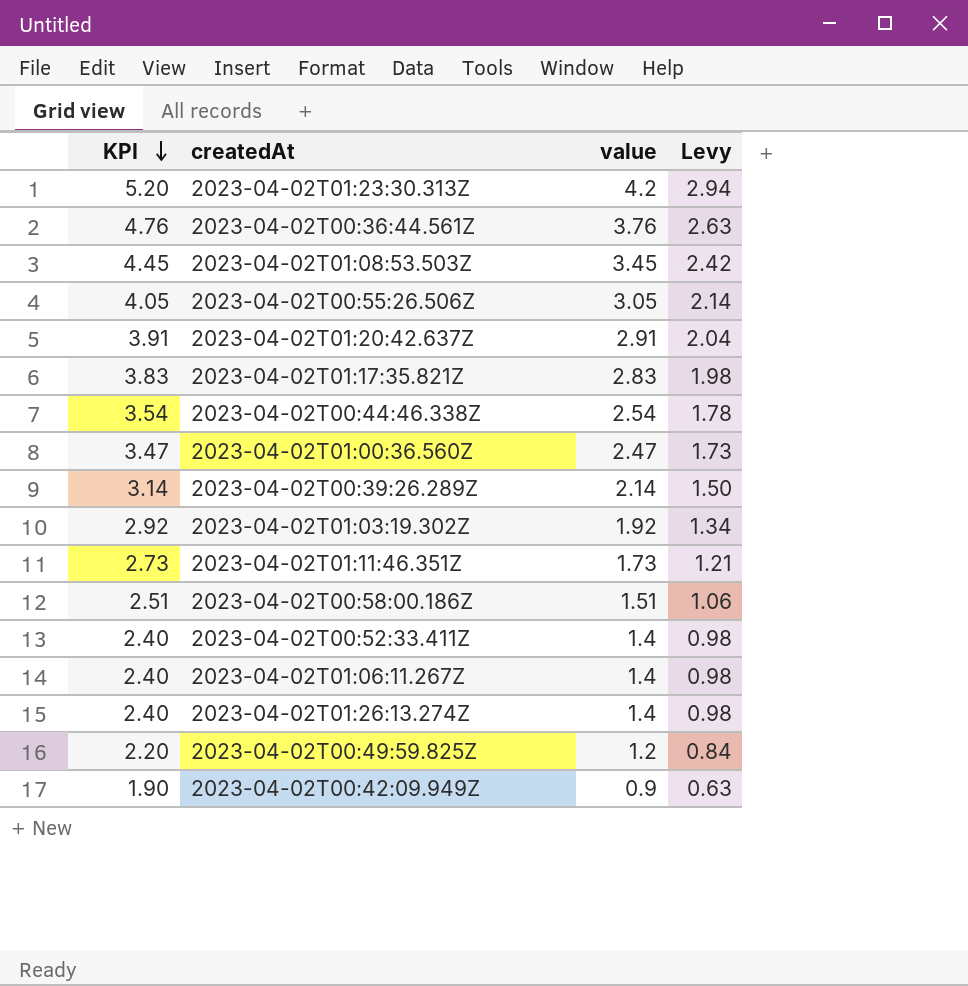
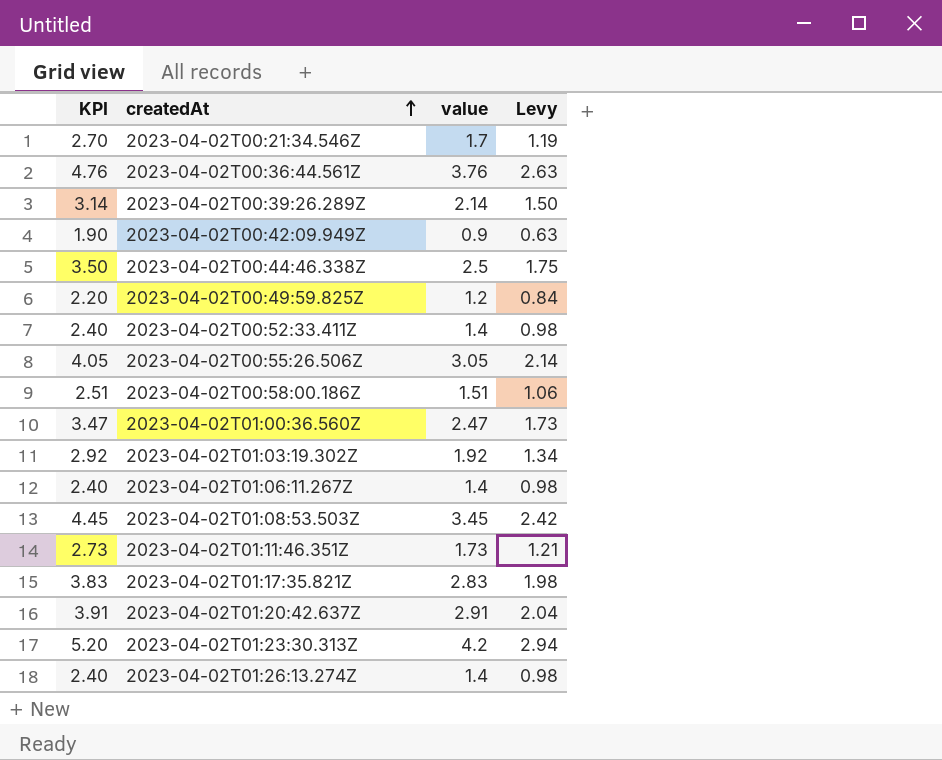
row order: KPI descending -> createdAt ascending
row 2023-04-02T00:21:34.546Z: none -> 2.70 | 1.7 | 1.19
2023-04-02T00:44:46.338Z | KPI: 3.54 -> 3.50
2023-04-02T00:44:46.338Z | value: 2.54 -> 2.5
2023-04-02T00:44:46.338Z | Levy: 1.78 -> 1.75

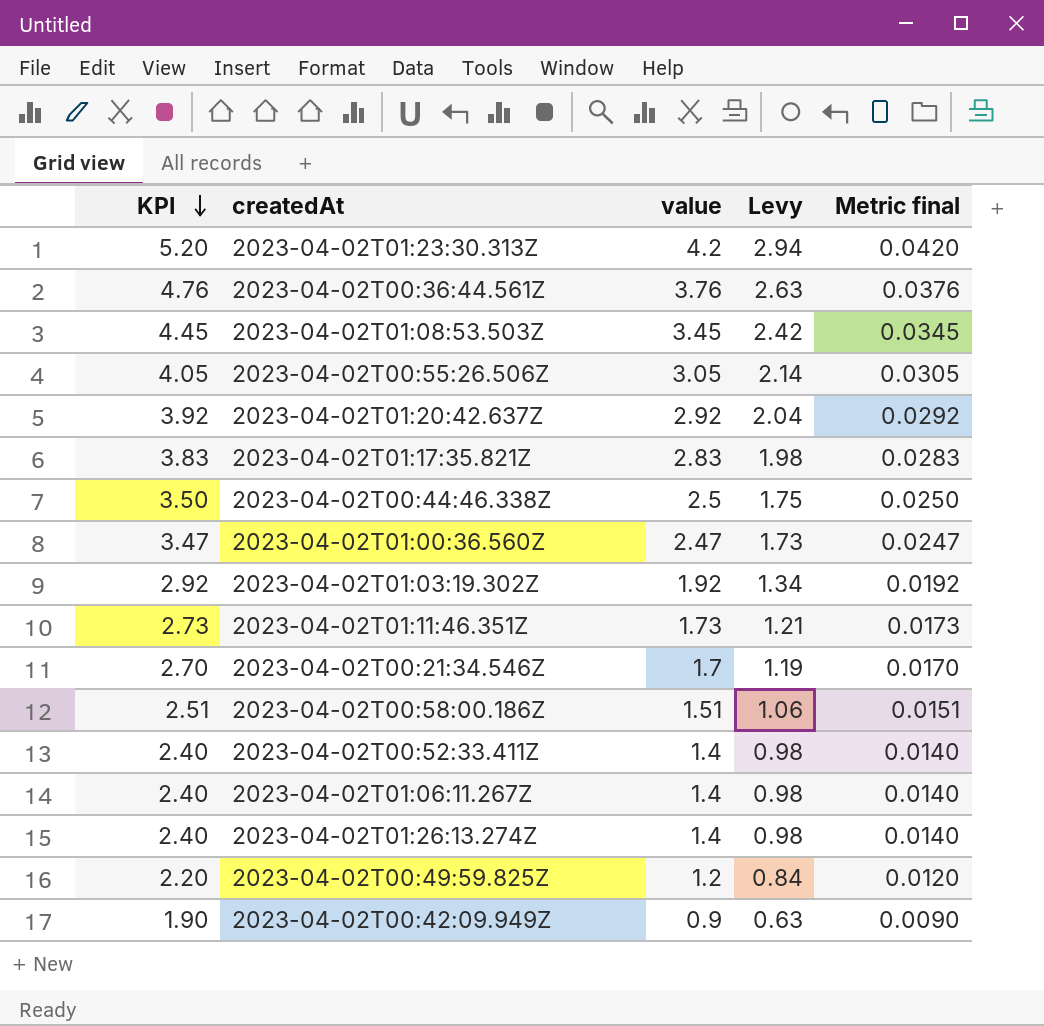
row order: createdAt ascending -> KPI descending
column Metric final | formula: none -> [value] * 0.01
row 2023-04-02T00:39:26.289Z: 3.14 | 2.14 | 1.50 -> none
2023-04-02T01:20:42.637Z | KPI: 3.91 -> 3.92
2023-04-02T01:20:42.637Z | value: 2.91 -> 2.92

